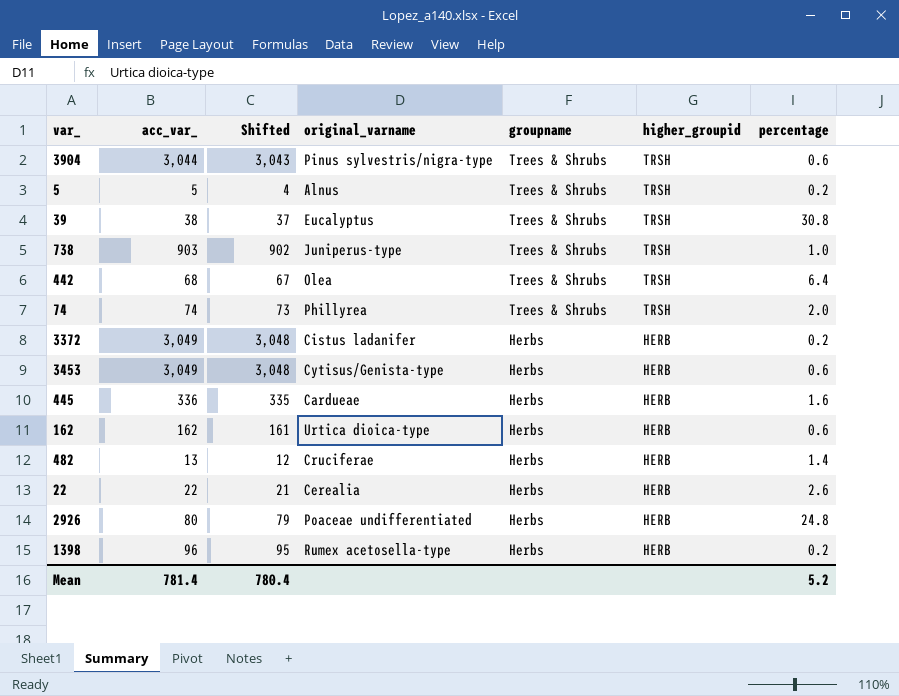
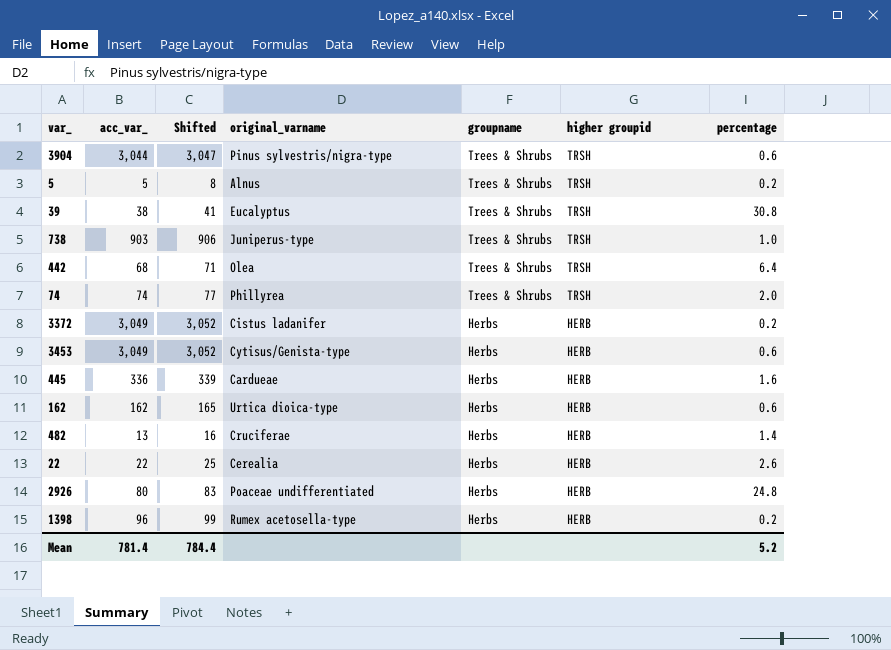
column Shifted | formula: [acc_var_] - 1 -> [acc_var_] + 3
column name: higher_groupid -> higher groupid
Mean | Shifted: 780.4 -> 784.4

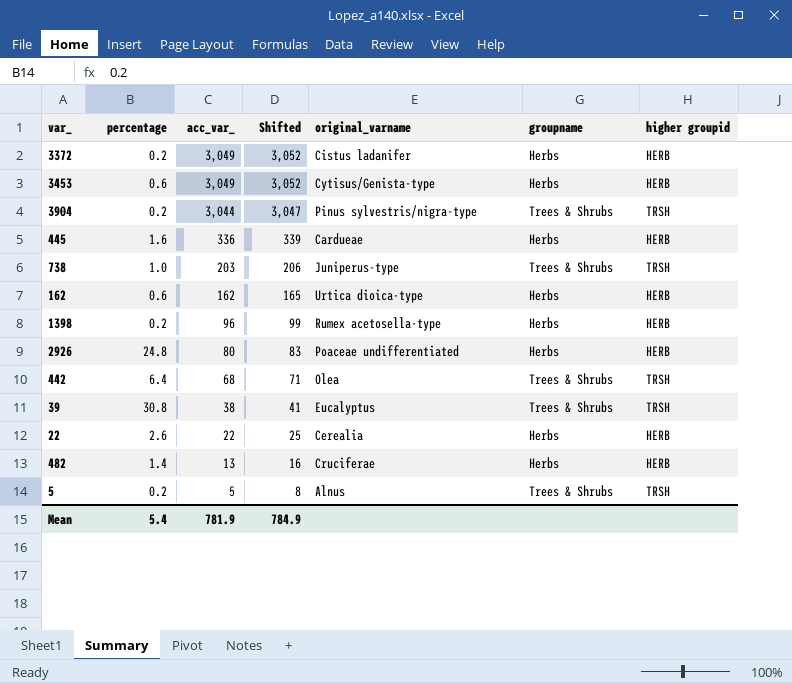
row order: groupname descending -> acc_var_ descending
column percentage | position: 7 -> 2
row 74: 74 | 77 | Phillyrea | Trees & Shrubs | TRSH | 2.0 -> none
3904 | percentage: 0.6 -> 0.2
738 | acc_var_: 903 -> 203
738 | Shifted: 906 -> 206
Mean | percentage: 5.2 -> 5.4
Mean | acc_var_: 781.4 -> 781.9
Mean | Shifted: 784.4 -> 784.9

